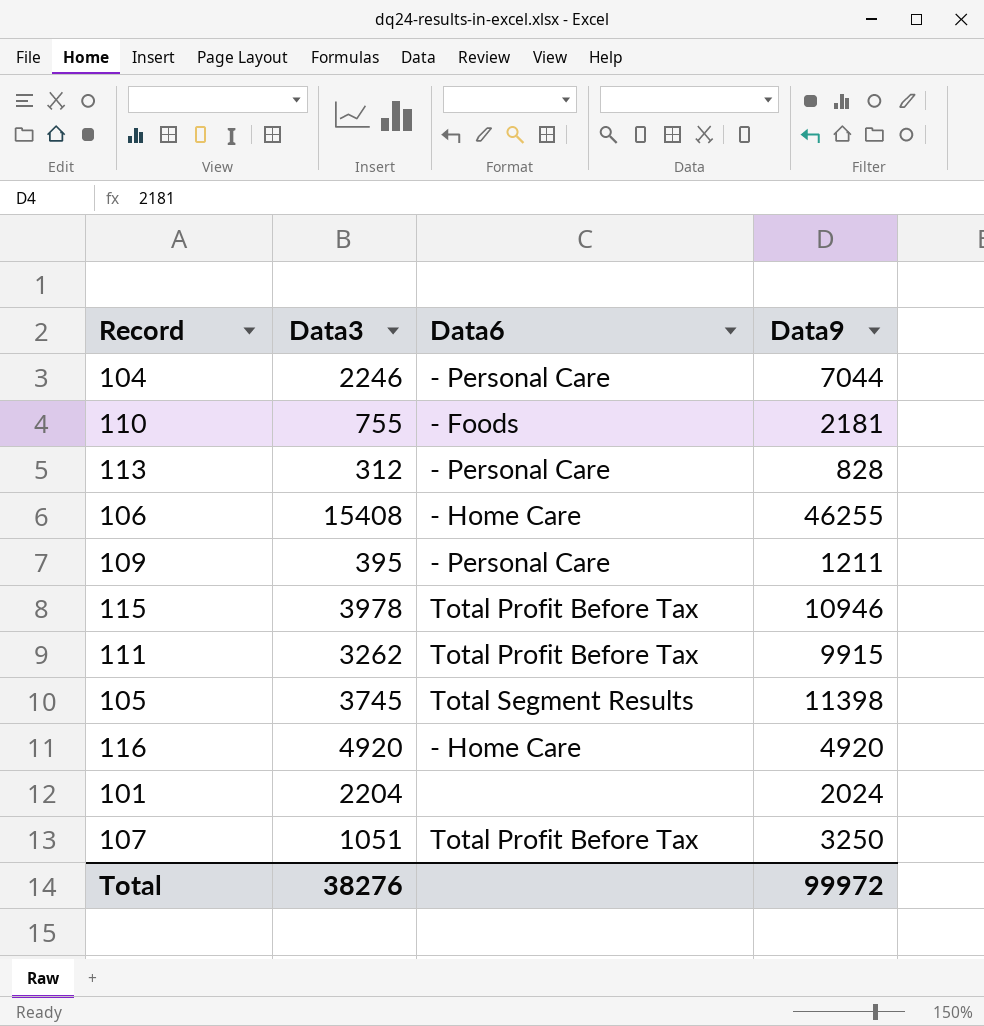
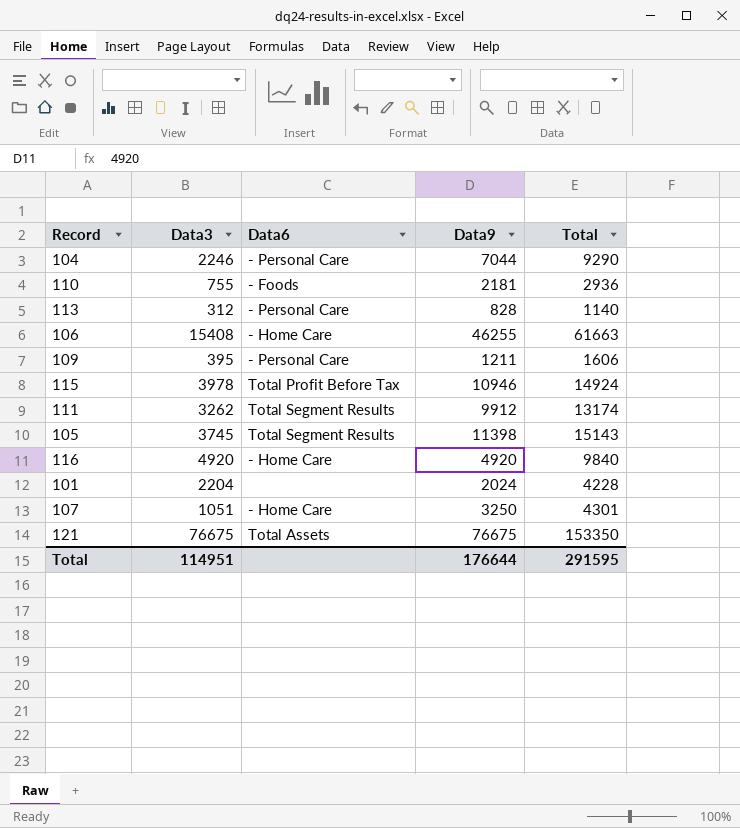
column Total | formula: none -> [Data3] + [Data9]
111 | Data6: Total Profit Before Tax -> Total Segment Results
111 | Data9: 9915 -> 9912
107 | Data6: Total Profit Before Tax -> - Home Care
row 121: none -> 76675 | Total Assets | 76675 | 153350
Total | Data3: 38276 -> 114951
Total | Data9: 99972 -> 176644

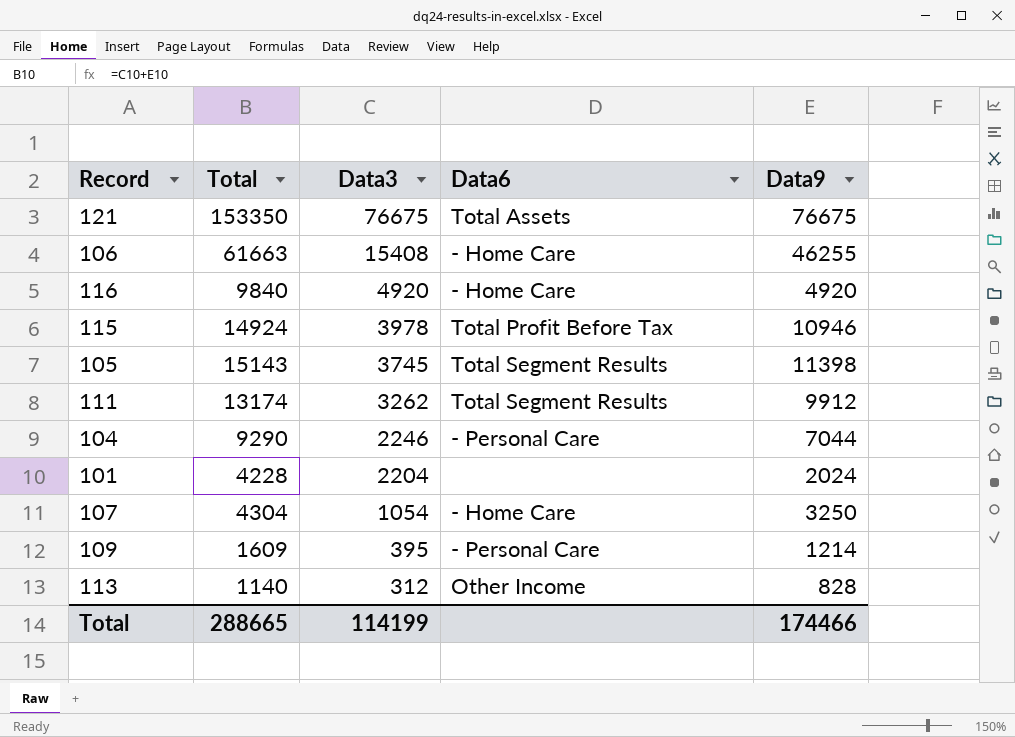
row order: none -> Data3 descending
column Total | position: 5 -> 2
row 110: 755 | - Foods | 2181 | 2936 -> none
107 | Total: 4301 -> 4304
107 | Data3: 1051 -> 1054
109 | Total: 1606 -> 1609
109 | Data9: 1211 -> 1214
113 | Data6: - Personal Care -> Other Income
Total | Total: 291595 -> 288665
Total | Data3: 114951 -> 114199
Total | Data9: 176644 -> 174466

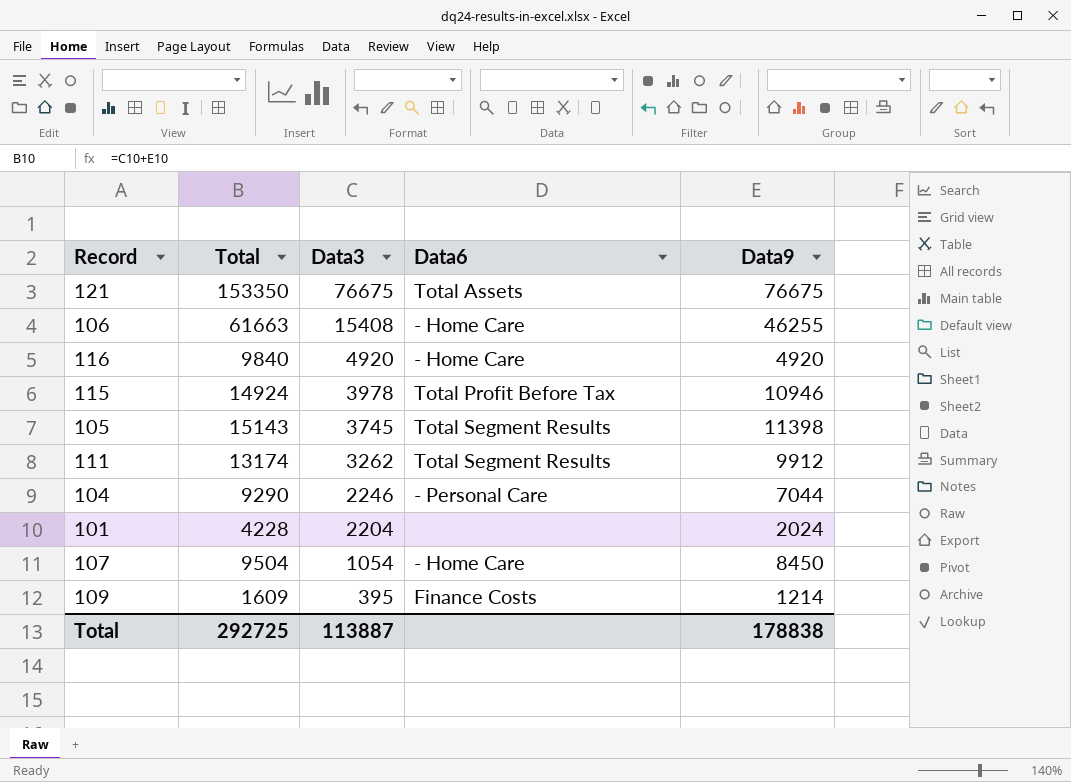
row 113: 1140 | 312 | Other Income | 828 -> none
107 | Total: 4304 -> 9504
107 | Data9: 3250 -> 8450
109 | Data6: - Personal Care -> Finance Costs
Total | Total: 288665 -> 292725
Total | Data3: 114199 -> 113887
Total | Data9: 174466 -> 178838

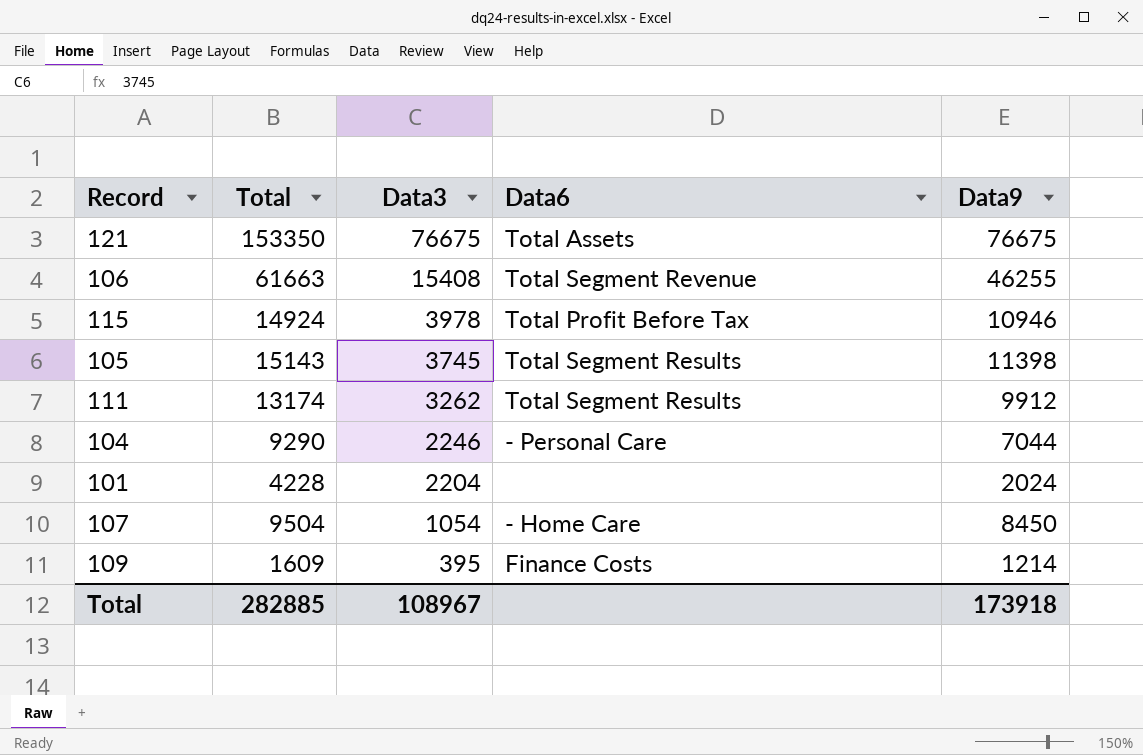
row 116: 9840 | 4920 | - Home Care | 4920 -> none
106 | Data6: - Home Care -> Total Segment Revenue
Total | Total: 292725 -> 282885
Total | Data3: 113887 -> 108967
Total | Data9: 178838 -> 173918

